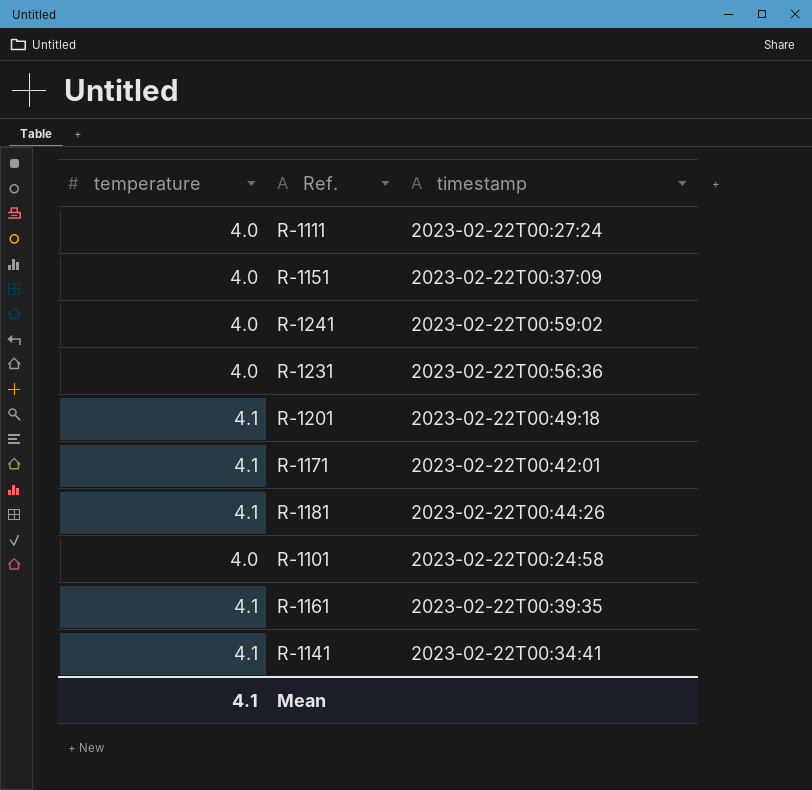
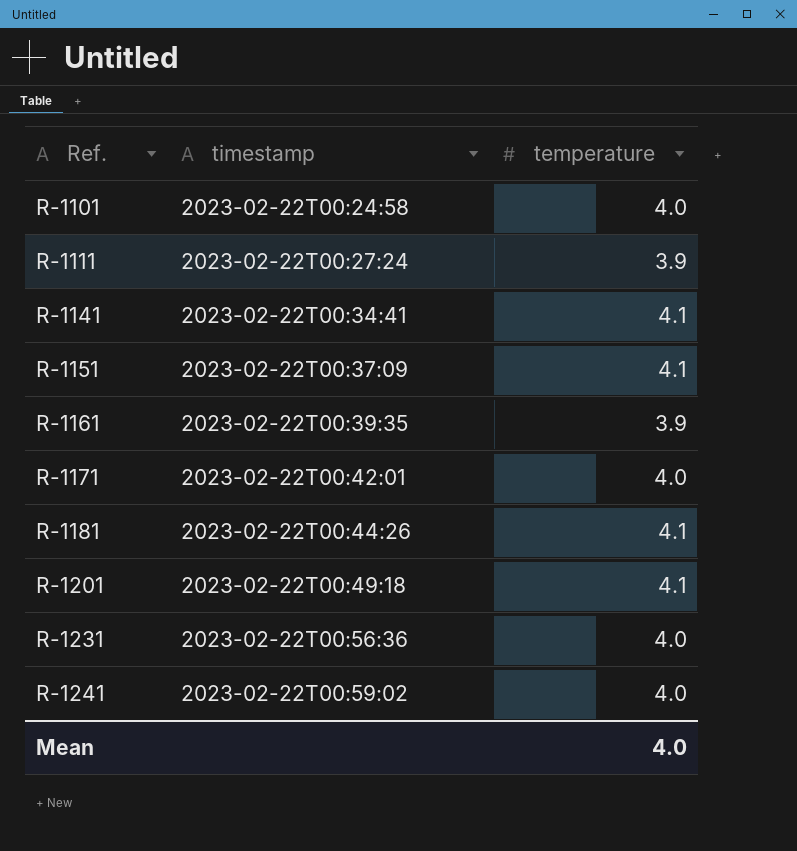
row order: none -> Ref. ascending
column temperature | position: 1 -> 3
R-1111 | temperature: 4.0 -> 3.9
R-1151 | temperature: 4.0 -> 4.1
R-1161 | temperature: 4.1 -> 3.9
R-1171 | temperature: 4.1 -> 4.0
Mean | temperature: 4.1 -> 4.0

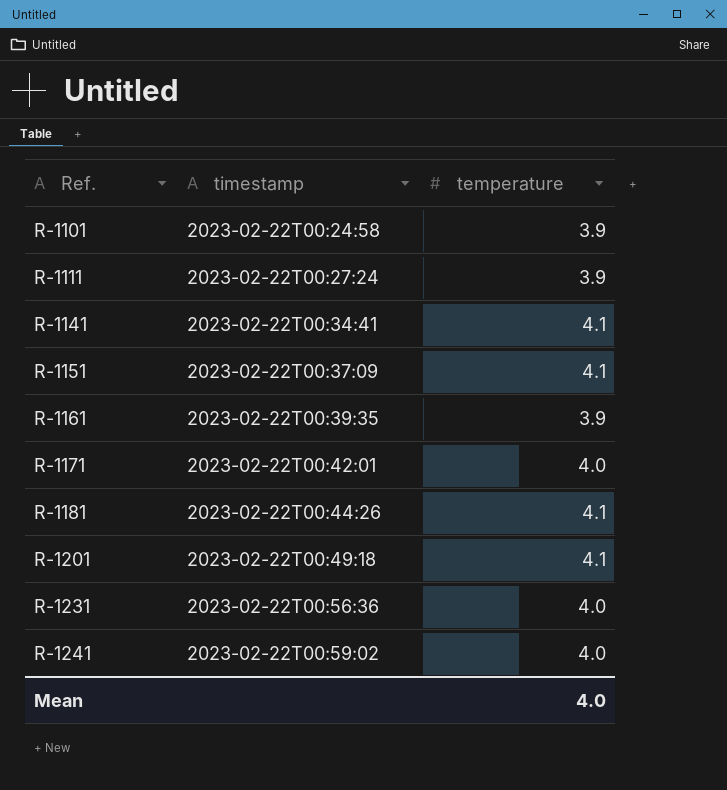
R-1101 | temperature: 4.0 -> 3.9

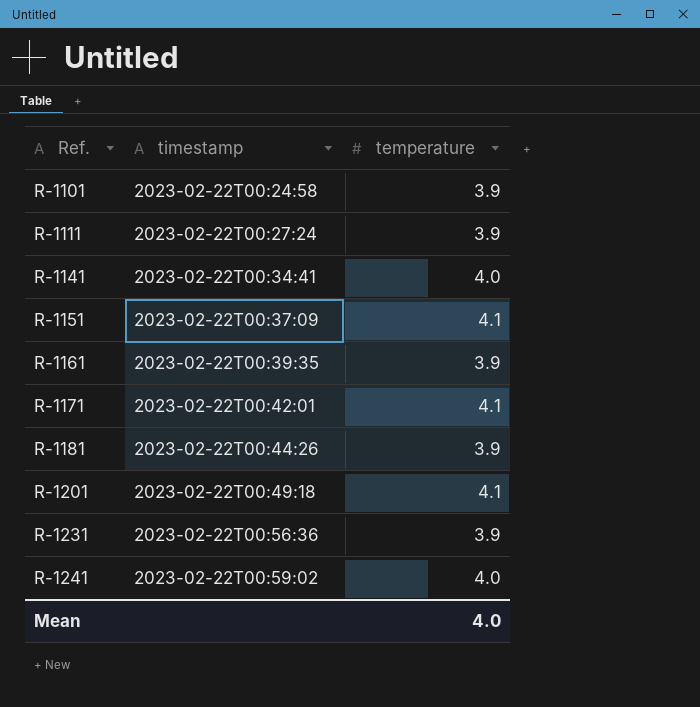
R-1141 | temperature: 4.1 -> 4.0
R-1171 | temperature: 4.0 -> 4.1
R-1181 | temperature: 4.1 -> 3.9
R-1231 | temperature: 4.0 -> 3.9

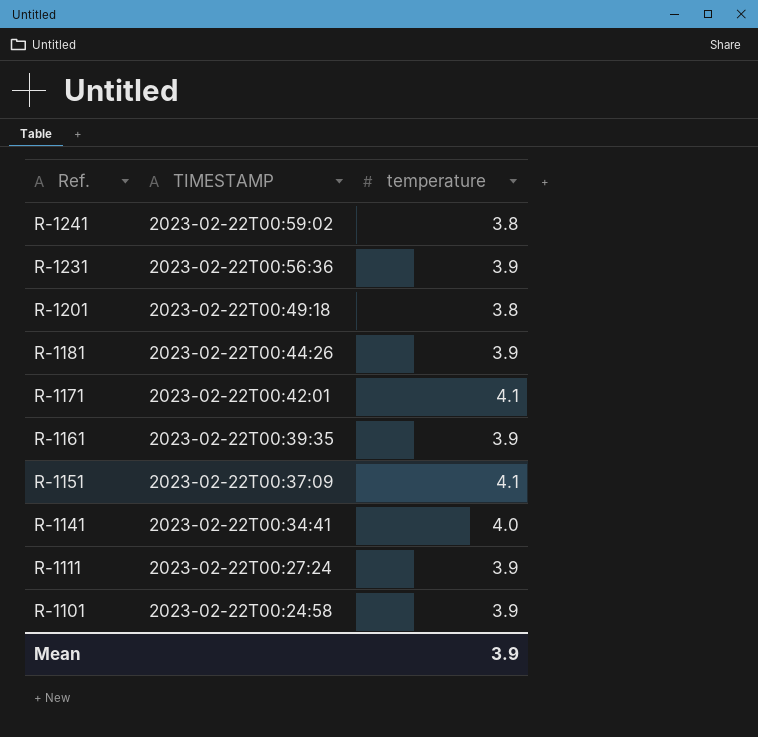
row order: Ref. ascending -> Ref. descending
column name: timestamp -> TIMESTAMP
R-1241 | temperature: 4.0 -> 3.8
R-1201 | temperature: 4.1 -> 3.8
Mean | temperature: 4.0 -> 3.9

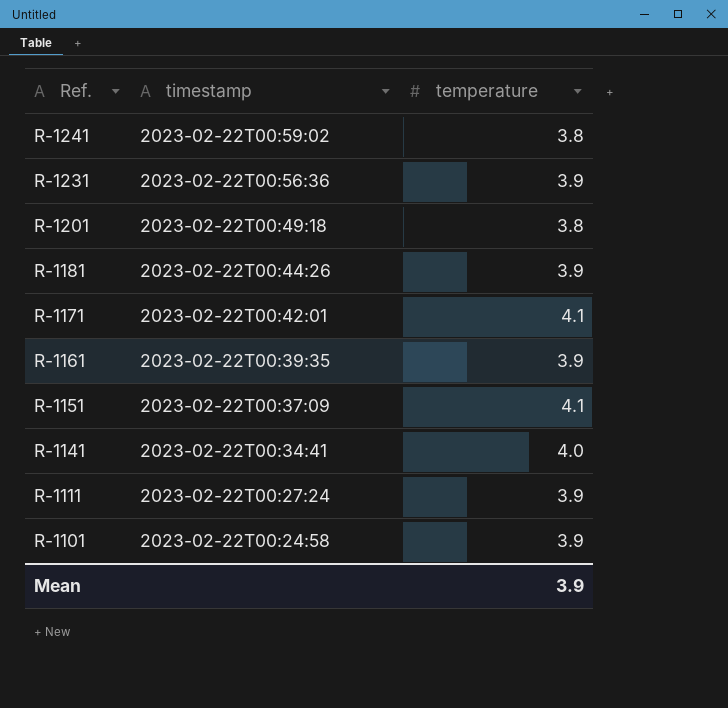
column name: TIMESTAMP -> timestamp

